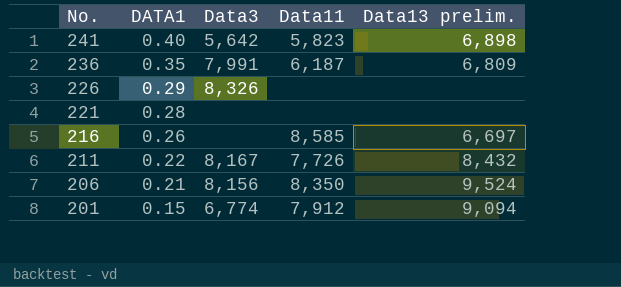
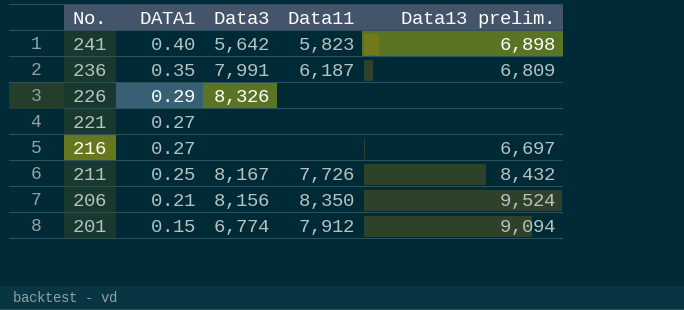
221 | DATA1: 0.28 -> 0.27
216 | DATA1: 0.26 -> 0.27
216 | Data11: 8,585 -> none
211 | DATA1: 0.22 -> 0.25

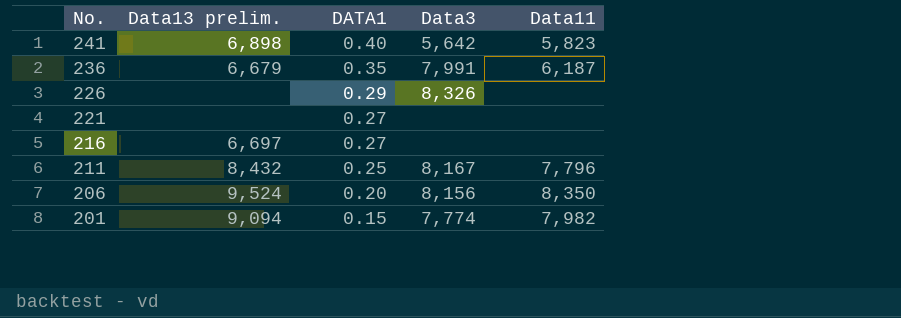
column Data13 prelim. | position: 5 -> 2
236 | Data13 prelim.: 6,809 -> 6,679
211 | Data11: 7,726 -> 7,796
206 | DATA1: 0.21 -> 0.20
201 | Data3: 6,774 -> 7,774
201 | Data11: 7,912 -> 7,982

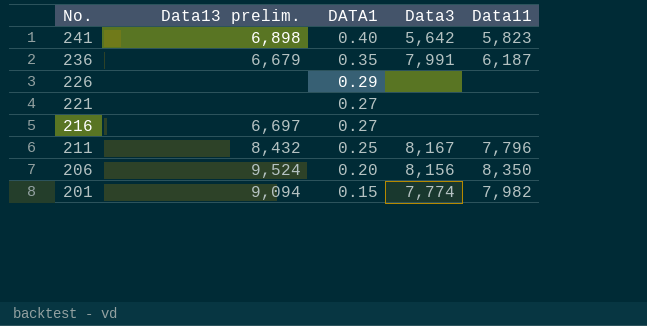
226 | Data3: 8,326 -> none

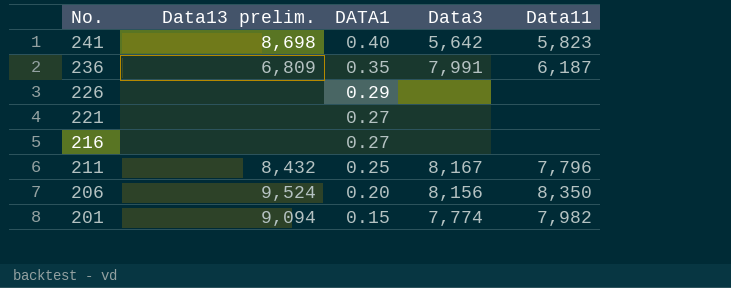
241 | Data13 prelim.: 6,898 -> 8,698
236 | Data13 prelim.: 6,679 -> 6,809
216 | Data13 prelim.: 6,697 -> none

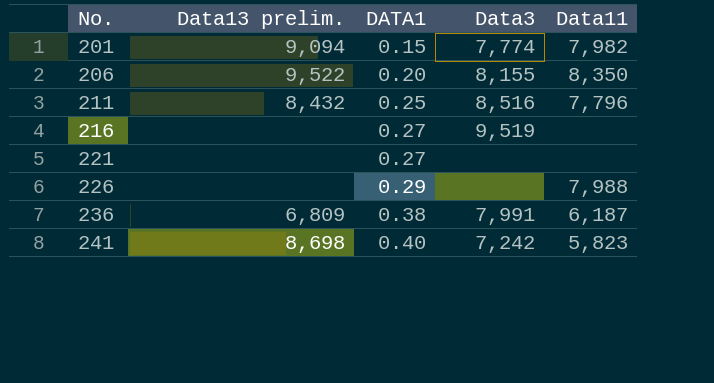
row order: No. descending -> No. ascending
206 | Data13 prelim.: 9,524 -> 9,522
206 | Data3: 8,156 -> 8,155
211 | Data3: 8,167 -> 8,516
216 | Data3: none -> 9,519
226 | Data11: none -> 7,988
236 | DATA1: 0.35 -> 0.38
241 | Data3: 5,642 -> 7,242

